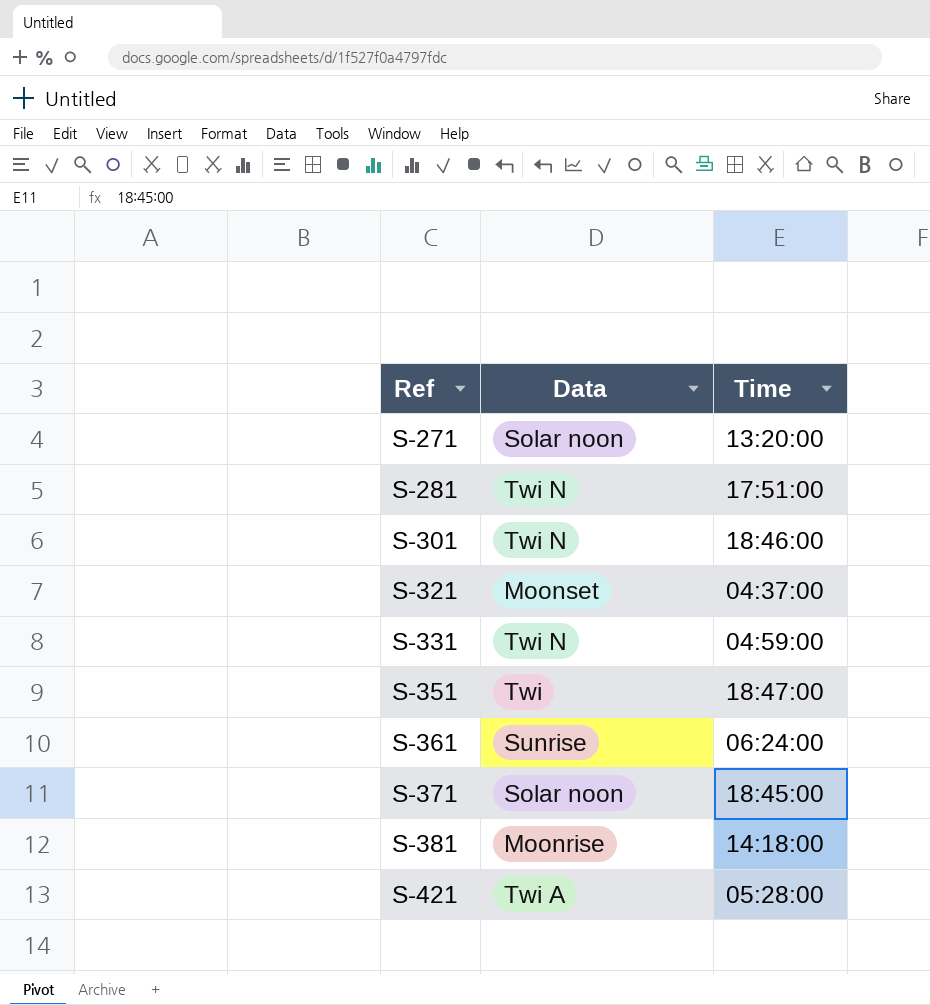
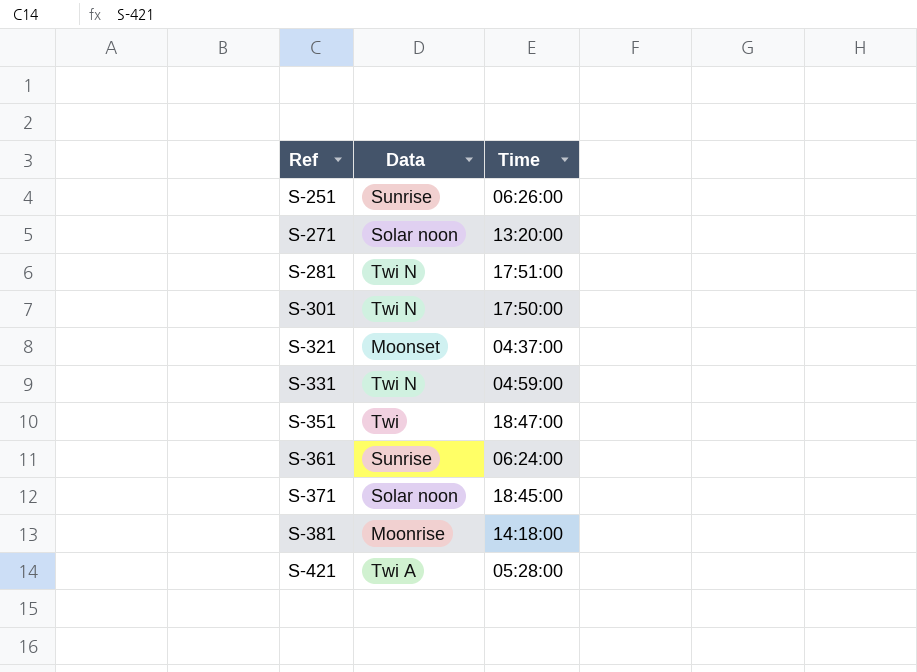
row S-251: none -> Sunrise | 06:26:00
S-301 | Time: 18:46:00 -> 17:50:00

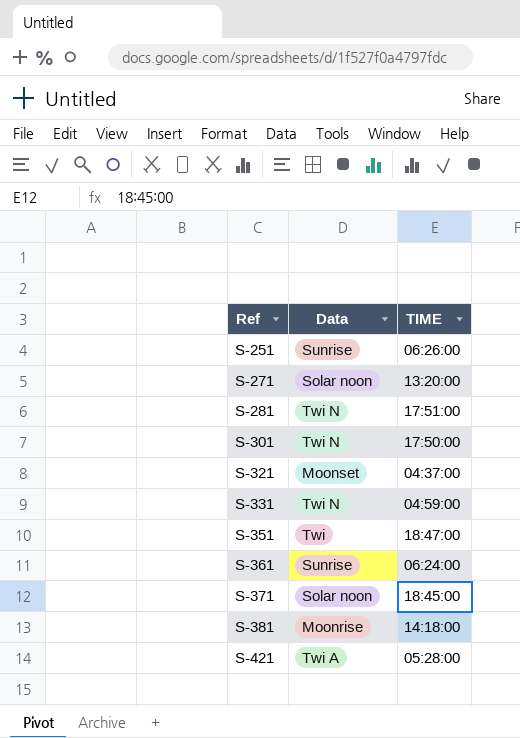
column name: Time -> TIME

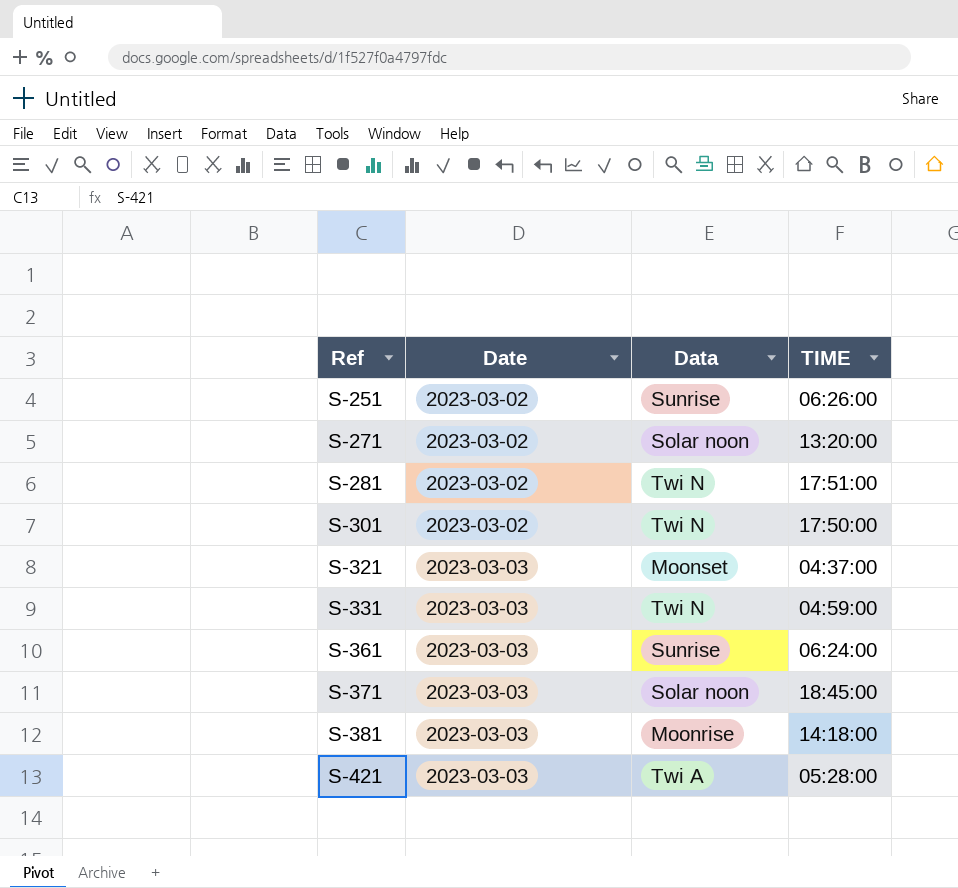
column Date | position: none -> 2
row S-351: Twi | 18:47:00 -> none

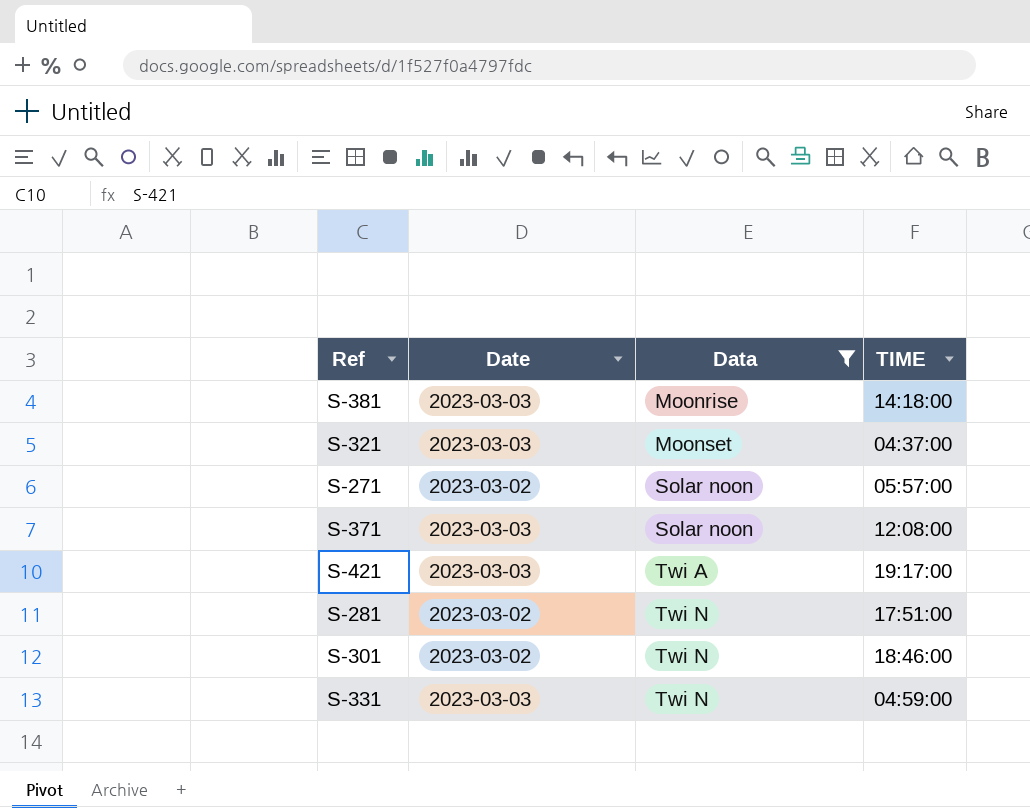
filter: none -> Data != Sunrise
row order: Ref ascending -> Data ascending
S-271 | TIME: 13:20:00 -> 05:57:00
S-371 | TIME: 18:45:00 -> 12:08:00
S-421 | TIME: 05:28:00 -> 19:17:00
S-301 | TIME: 17:50:00 -> 18:46:00

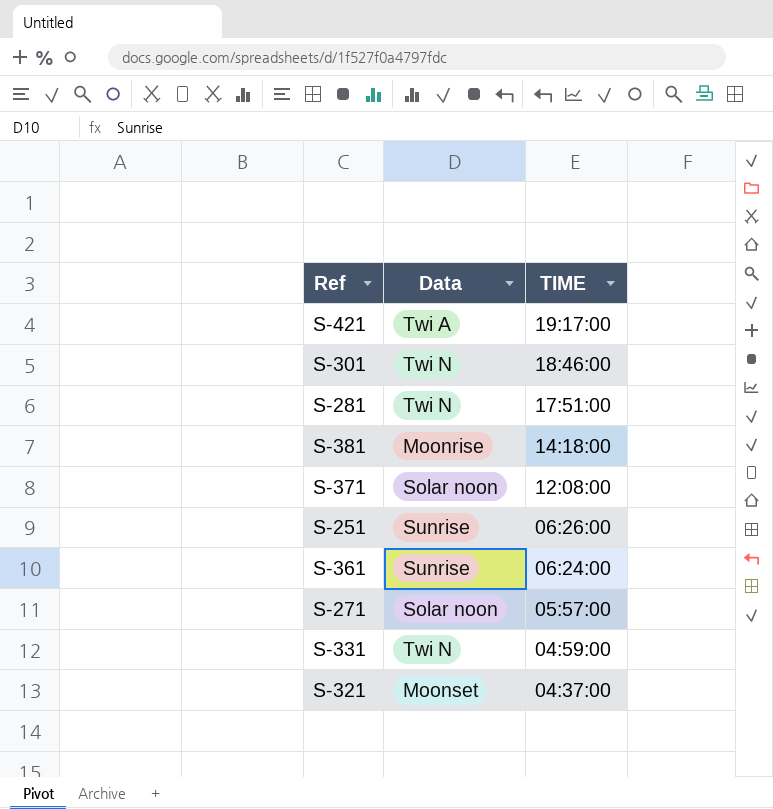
filter: Data != Sunrise -> none
row order: Data ascending -> TIME descending
column Date | position: 2 -> none

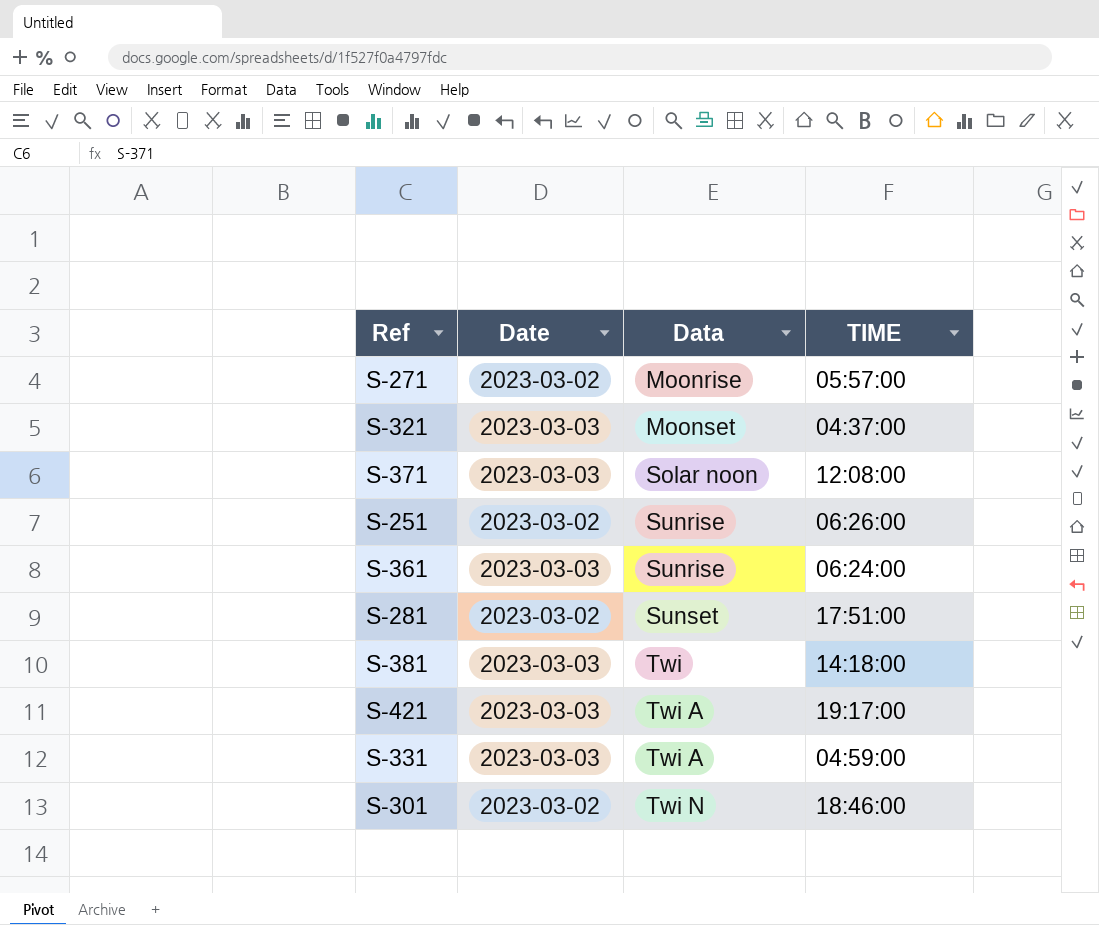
row order: TIME descending -> Data ascending
column Date | position: none -> 2
S-271 | Data: Solar noon -> Moonrise
S-281 | Data: Twi N -> Sunset
S-381 | Data: Moonrise -> Twi
S-331 | Data: Twi N -> Twi A

